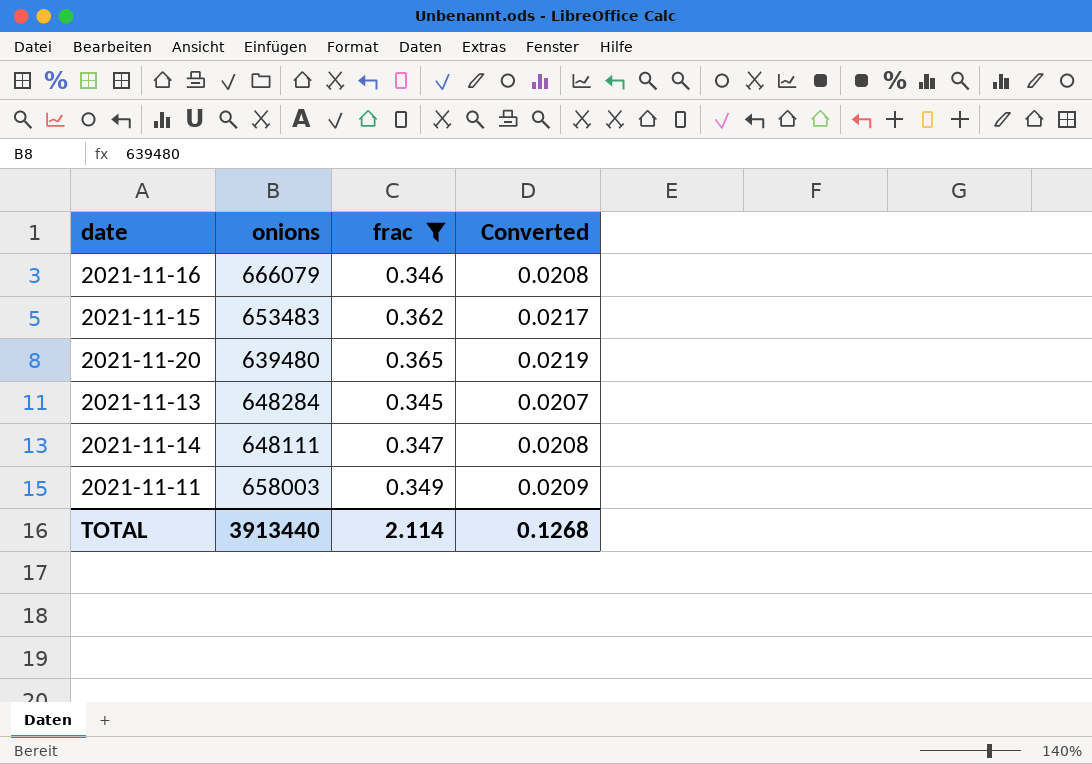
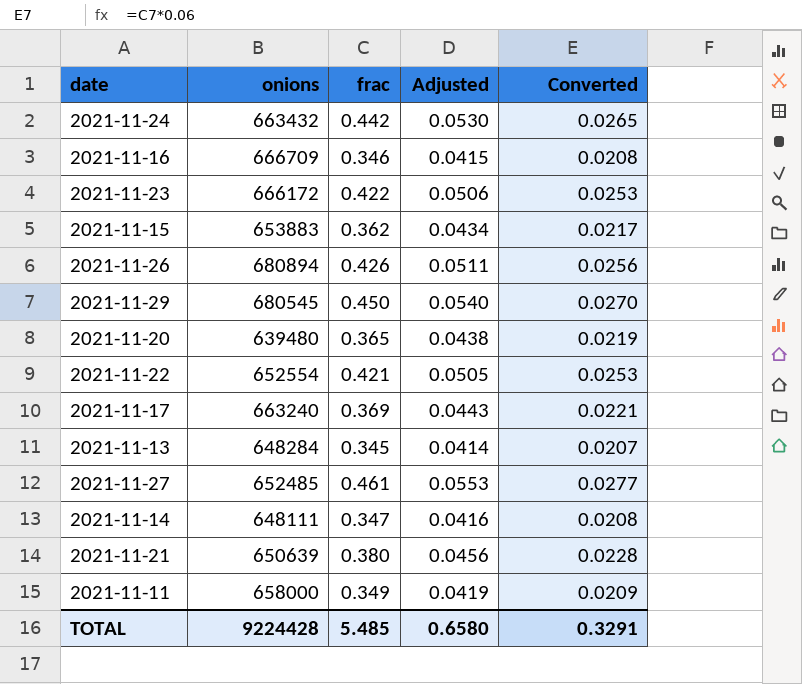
filter: frac <= 0.365 -> none
column Adjusted | formula: none -> [frac] * 0.12
2021-11-16 | onions: 666079 -> 666709
2021-11-15 | onions: 653483 -> 653883
2021-11-11 | onions: 658003 -> 658000
TOTAL | onions: 3913440 -> 9224428
TOTAL | frac: 2.114 -> 5.485
TOTAL | Converted: 0.1268 -> 0.3291

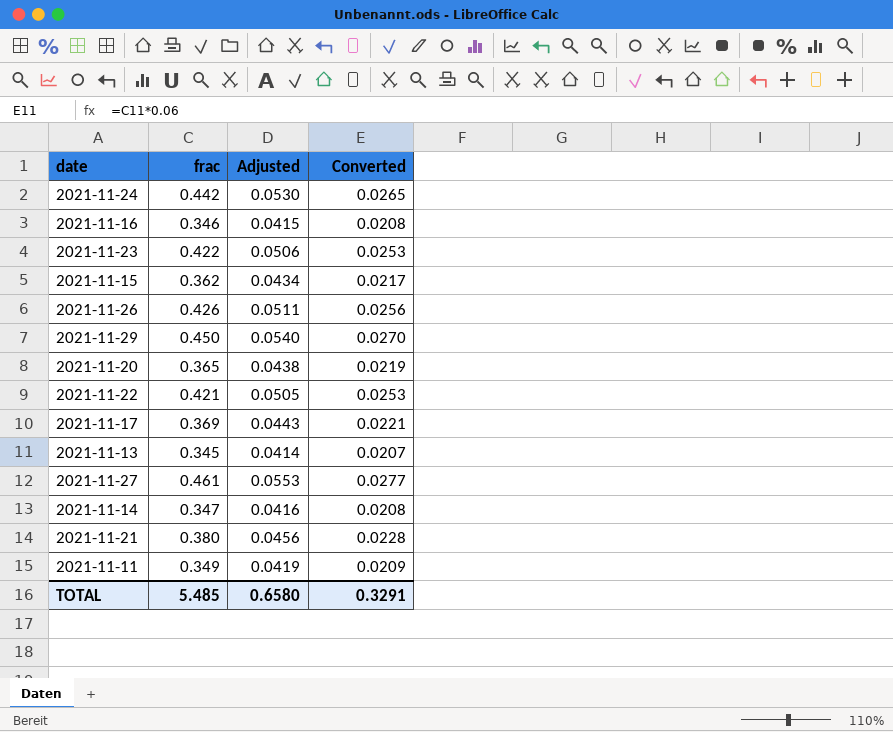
column onions | position: 2 -> none

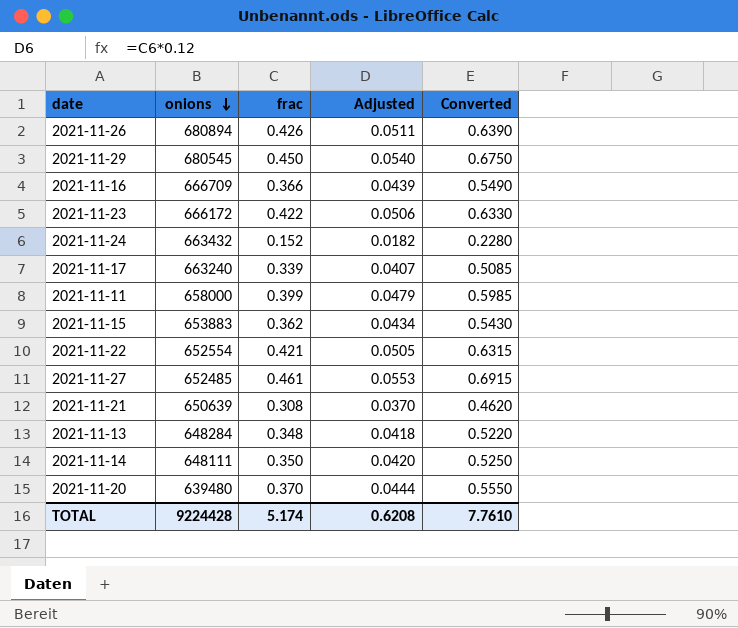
row order: none -> onions descending
column onions | position: none -> 2
column Converted | formula: [frac] * 0.06 -> [frac] * 1.5
2021-11-16 | frac: 0.346 -> 0.366
2021-11-16 | Adjusted: 0.0415 -> 0.0439
2021-11-24 | frac: 0.442 -> 0.152
2021-11-24 | Adjusted: 0.0530 -> 0.0182
2021-11-17 | frac: 0.369 -> 0.339
2021-11-17 | Adjusted: 0.0443 -> 0.0407
2021-11-11 | frac: 0.349 -> 0.399
2021-11-11 | Adjusted: 0.0419 -> 0.0479
2021-11-21 | frac: 0.380 -> 0.308
2021-11-21 | Adjusted: 0.0456 -> 0.0370
2021-11-13 | frac: 0.345 -> 0.348
2021-11-13 | Adjusted: 0.0414 -> 0.0418
2021-11-14 | frac: 0.347 -> 0.350
2021-11-14 | Adjusted: 0.0416 -> 0.0420
2021-11-20 | frac: 0.365 -> 0.370
2021-11-20 | Adjusted: 0.0438 -> 0.0444
TOTAL | frac: 5.485 -> 5.174
TOTAL | Adjusted: 0.6580 -> 0.6208
TOTAL | Converted: 0.3291 -> 7.7610

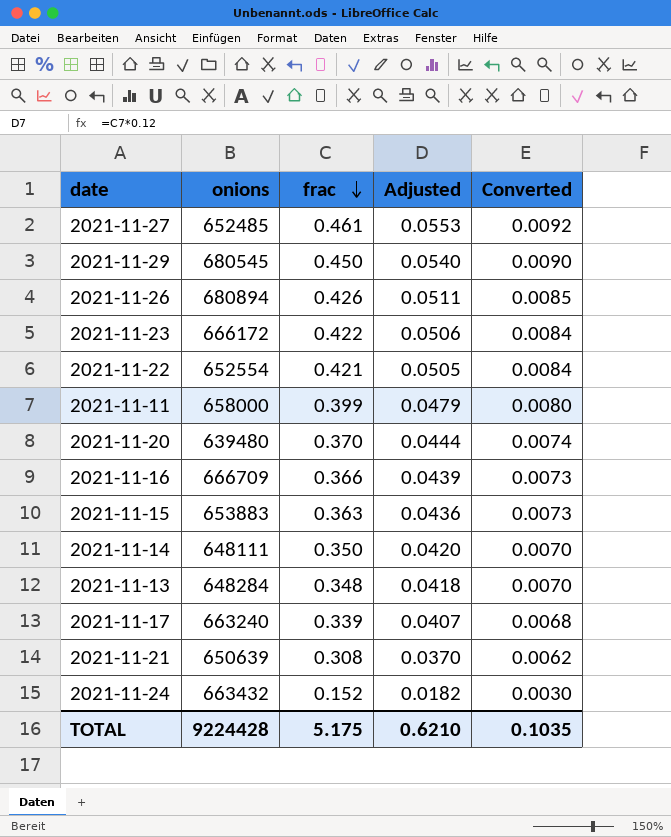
row order: onions descending -> frac descending
column Converted | formula: [frac] * 1.5 -> [frac] * 0.02
2021-11-15 | frac: 0.362 -> 0.363
2021-11-15 | Adjusted: 0.0434 -> 0.0436
TOTAL | frac: 5.174 -> 5.175
TOTAL | Adjusted: 0.6208 -> 0.6210
TOTAL | Converted: 7.7610 -> 0.1035

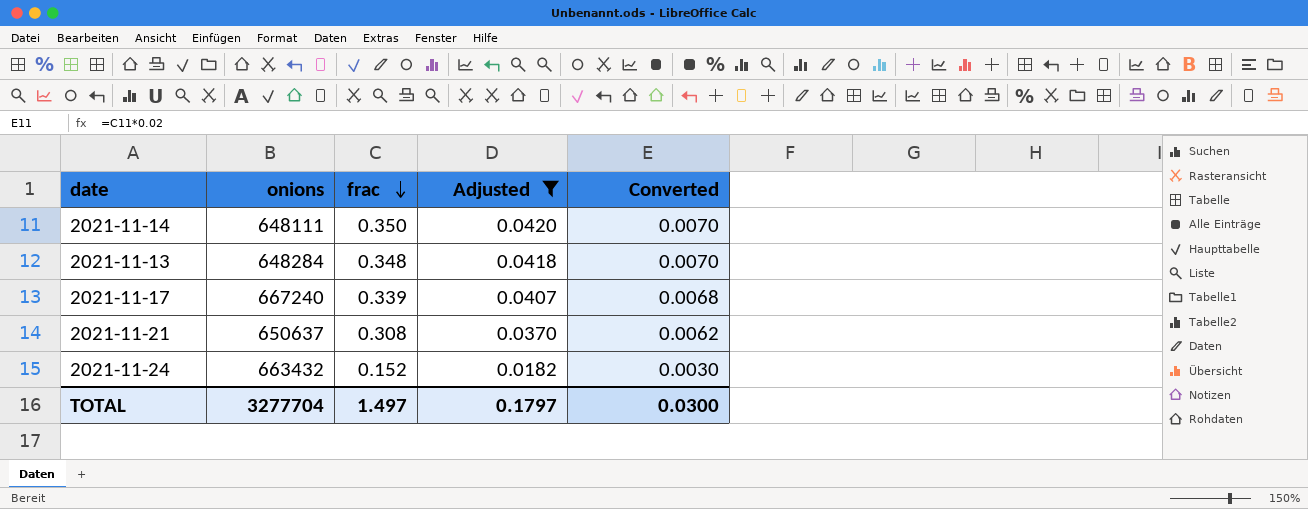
filter: none -> Adjusted <= 0.0420
2021-11-17 | onions: 663240 -> 667240
2021-11-21 | onions: 650639 -> 650637
TOTAL | onions: 9224428 -> 3277704
TOTAL | frac: 5.175 -> 1.497
TOTAL | Adjusted: 0.6210 -> 0.1797
TOTAL | Converted: 0.1035 -> 0.0300

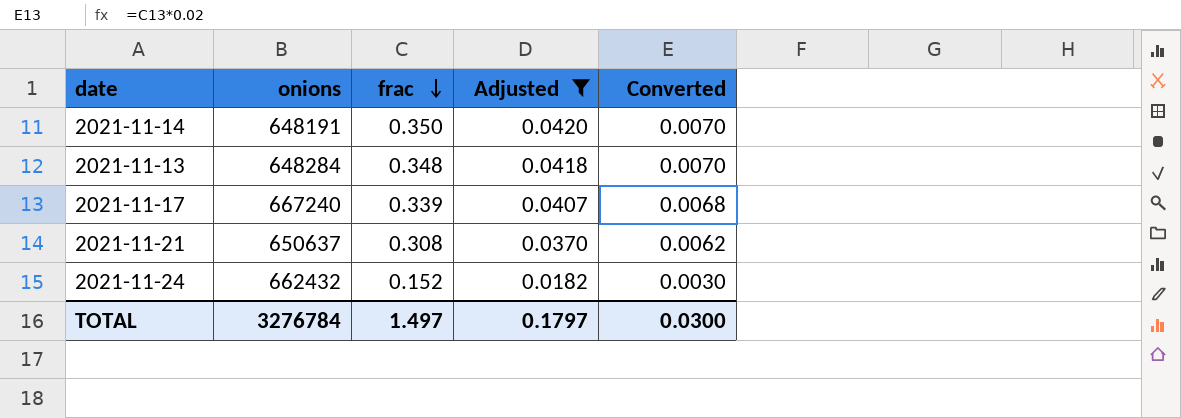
2021-11-14 | onions: 648111 -> 648191
2021-11-24 | onions: 663432 -> 662432
TOTAL | onions: 3277704 -> 3276784

